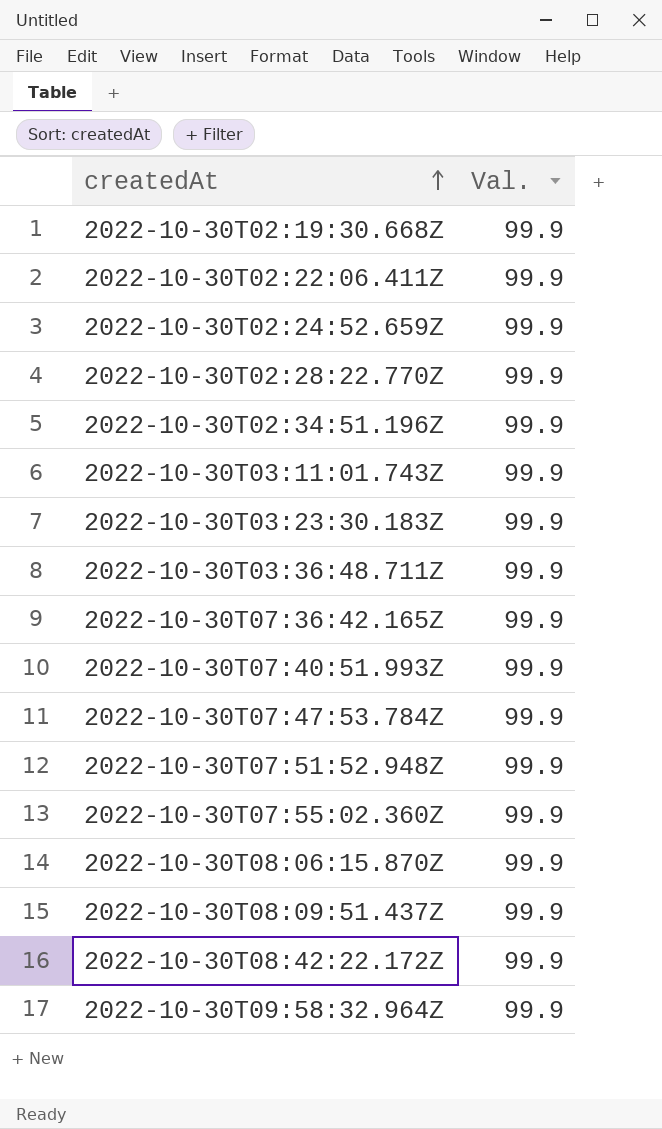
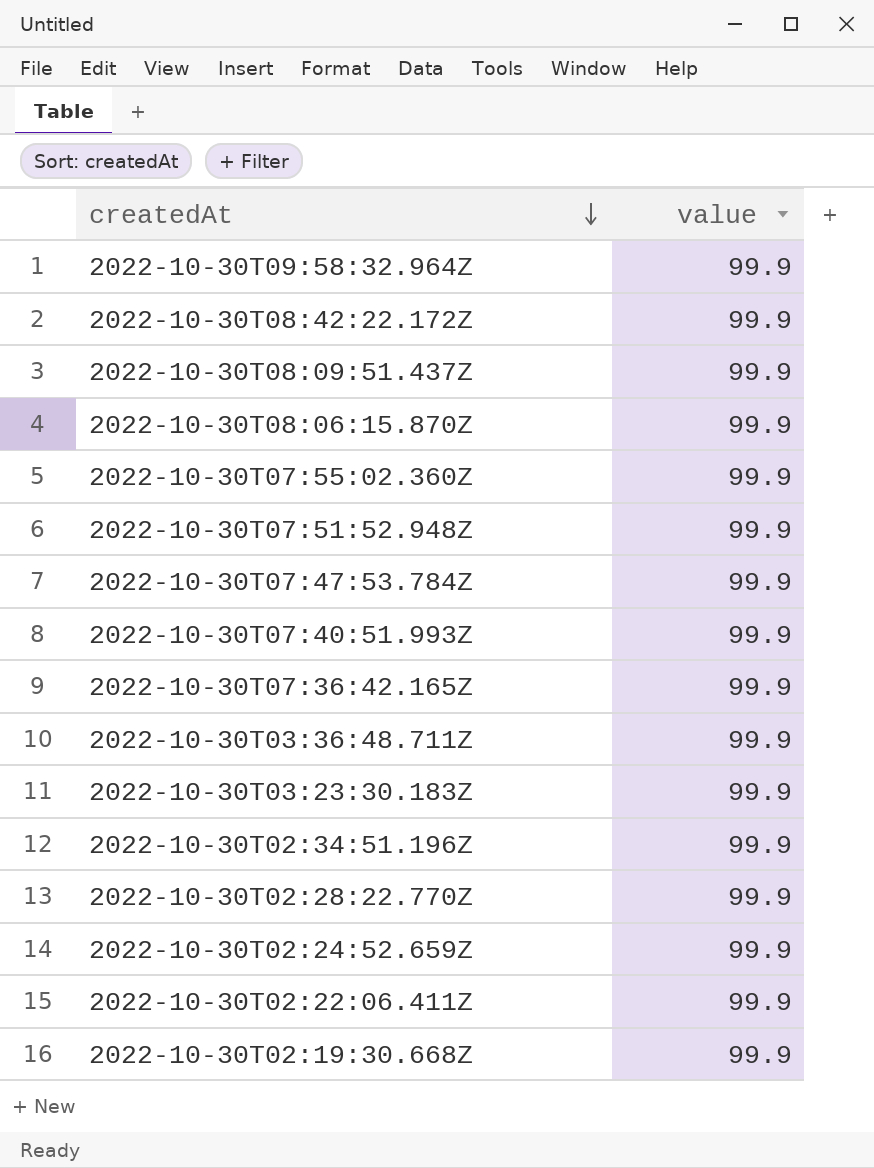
row order: createdAt ascending -> createdAt descending
column name: Val. -> value
row 2022-10-30T03:11:01.743Z: 99.9 -> none

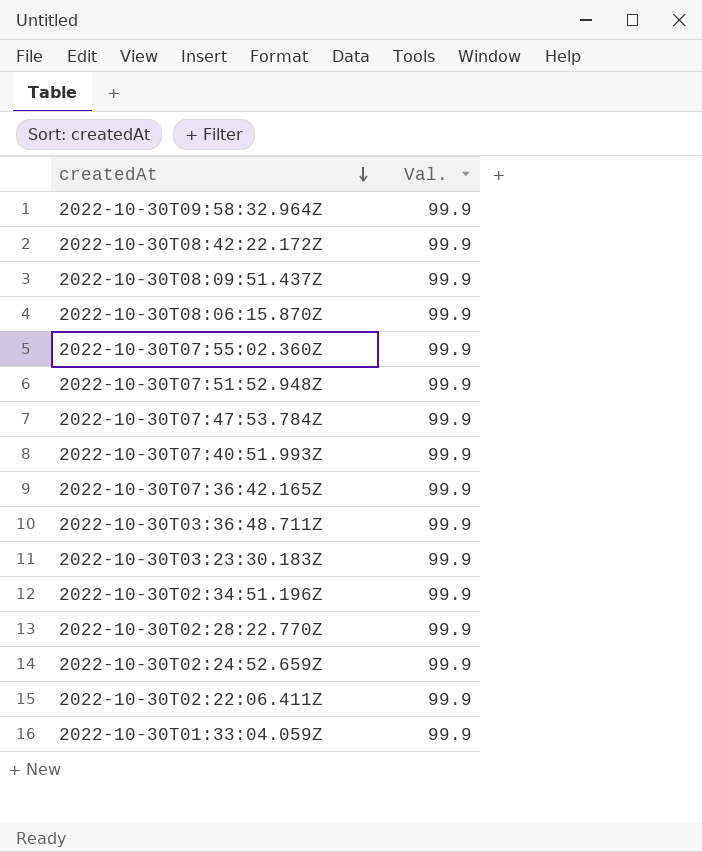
column name: value -> Val.
row 2022-10-30T02:19:30.668Z: 99.9 -> none
row 2022-10-30T01:33:04.059Z: none -> 99.9

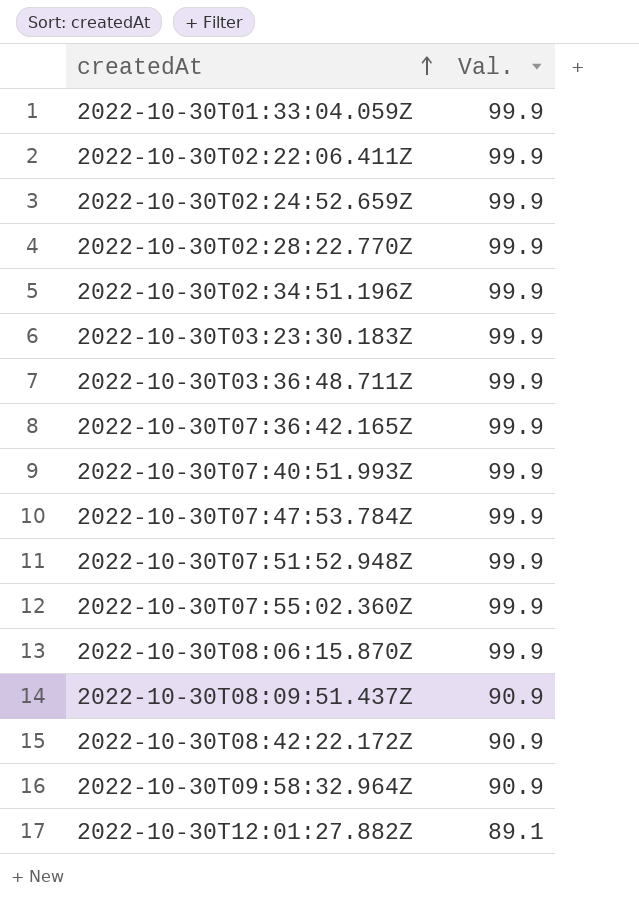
row order: createdAt descending -> createdAt ascending
2022-10-30T08:09:51.437Z | Val.: 99.9 -> 90.9
2022-10-30T08:42:22.172Z | Val.: 99.9 -> 90.9
2022-10-30T09:58:32.964Z | Val.: 99.9 -> 90.9
row 2022-10-30T12:01:27.882Z: none -> 89.1

